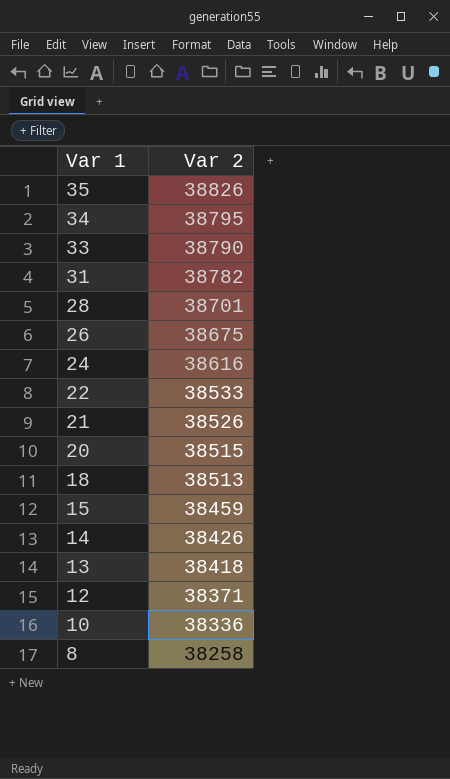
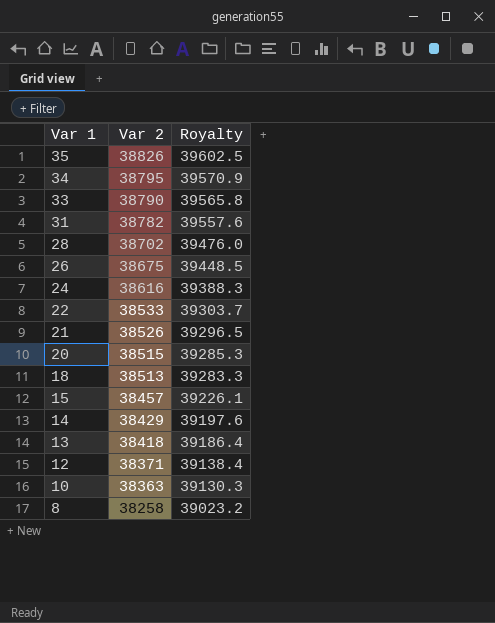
column Royalty | formula: none -> [Var 2] * 1.02
28 | Var 2: 38701 -> 38702
15 | Var 2: 38459 -> 38457
14 | Var 2: 38426 -> 38429
10 | Var 2: 38336 -> 38363

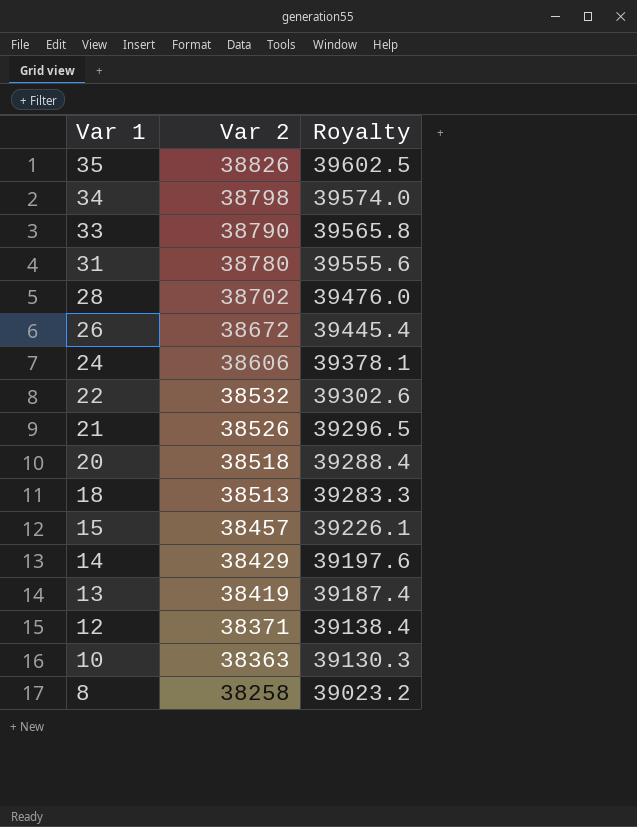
34 | Var 2: 38795 -> 38798
34 | Royalty: 39570.9 -> 39574.0
31 | Var 2: 38782 -> 38780
31 | Royalty: 39557.6 -> 39555.6
26 | Var 2: 38675 -> 38672
26 | Royalty: 39448.5 -> 39445.4
24 | Var 2: 38616 -> 38606
24 | Royalty: 39388.3 -> 39378.1
22 | Var 2: 38533 -> 38532
22 | Royalty: 39303.7 -> 39302.6
20 | Var 2: 38515 -> 38518
20 | Royalty: 39285.3 -> 39288.4
13 | Var 2: 38418 -> 38419
13 | Royalty: 39186.4 -> 39187.4

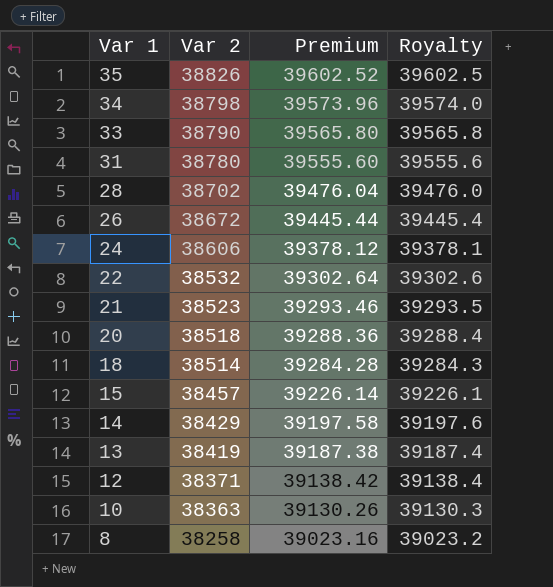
column Premium | formula: none -> [Var 2] * 1.02
21 | Var 2: 38526 -> 38523
21 | Royalty: 39296.5 -> 39293.5
18 | Var 2: 38513 -> 38514
18 | Royalty: 39283.3 -> 39284.3

